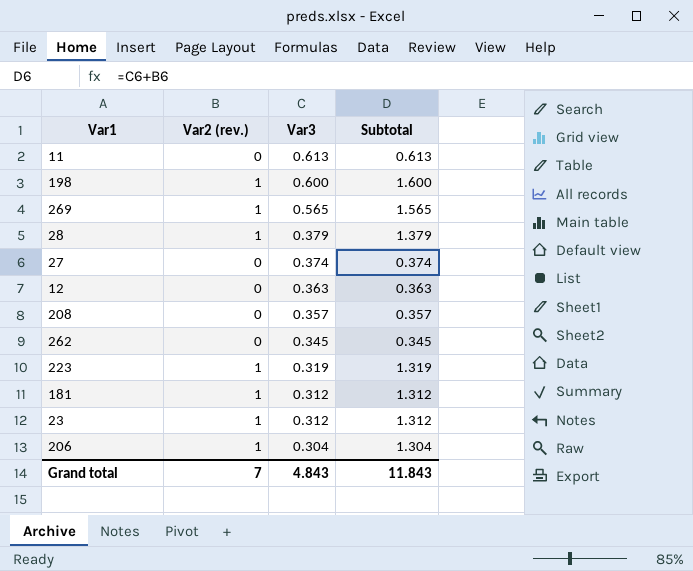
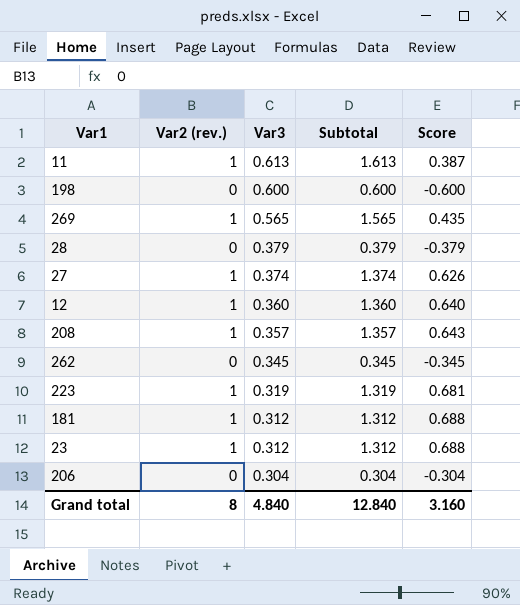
column Score | formula: none -> [Var2 (rev.)] - [Var3]
11 | Var2 (rev.): 0 -> 1
11 | Subtotal: 0.613 -> 1.613
198 | Var2 (rev.): 1 -> 0
198 | Subtotal: 1.600 -> 0.600
28 | Var2 (rev.): 1 -> 0
28 | Subtotal: 1.379 -> 0.379
27 | Var2 (rev.): 0 -> 1
27 | Subtotal: 0.374 -> 1.374
12 | Var2 (rev.): 0 -> 1
12 | Var3: 0.363 -> 0.360
12 | Subtotal: 0.363 -> 1.360
208 | Var2 (rev.): 0 -> 1
208 | Subtotal: 0.357 -> 1.357
206 | Var2 (rev.): 1 -> 0
206 | Subtotal: 1.304 -> 0.304
Grand total | Var2 (rev.): 7 -> 8
Grand total | Var3: 4.843 -> 4.840
Grand total | Subtotal: 11.843 -> 12.840

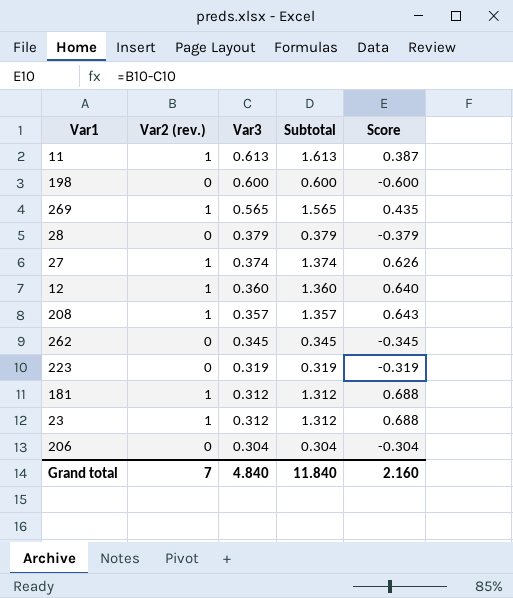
223 | Var2 (rev.): 1 -> 0
223 | Subtotal: 1.319 -> 0.319
223 | Score: 0.681 -> -0.319
Grand total | Var2 (rev.): 8 -> 7
Grand total | Subtotal: 12.840 -> 11.840
Grand total | Score: 3.160 -> 2.160

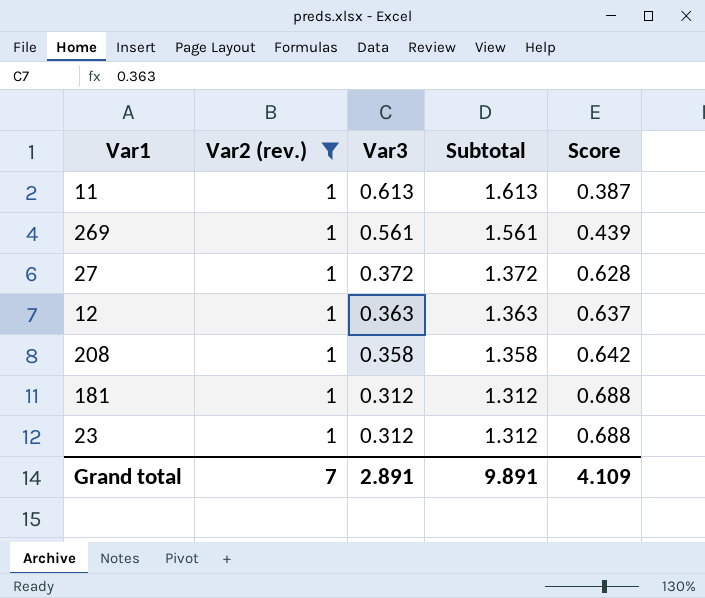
filter: none -> Var2 (rev.) = 1
269 | Var3: 0.565 -> 0.561
269 | Subtotal: 1.565 -> 1.561
269 | Score: 0.435 -> 0.439
27 | Var3: 0.374 -> 0.372
27 | Subtotal: 1.374 -> 1.372
27 | Score: 0.626 -> 0.628
12 | Var3: 0.360 -> 0.363
12 | Subtotal: 1.360 -> 1.363
12 | Score: 0.640 -> 0.637
208 | Var3: 0.357 -> 0.358
208 | Subtotal: 1.357 -> 1.358
208 | Score: 0.643 -> 0.642
Grand total | Var3: 4.840 -> 2.891
Grand total | Subtotal: 11.840 -> 9.891
Grand total | Score: 2.160 -> 4.109

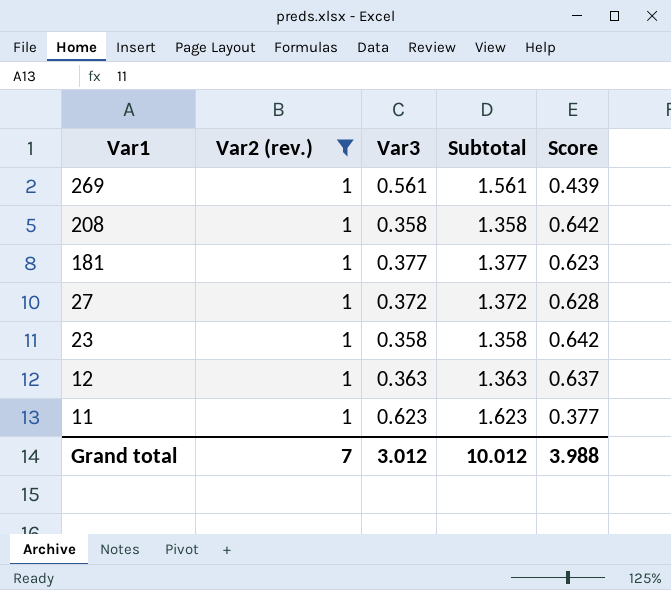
row order: Var3 descending -> Var1 descending
181 | Var3: 0.312 -> 0.377
181 | Subtotal: 1.312 -> 1.377
181 | Score: 0.688 -> 0.623
23 | Var3: 0.312 -> 0.358
23 | Subtotal: 1.312 -> 1.358
23 | Score: 0.688 -> 0.642
11 | Var3: 0.613 -> 0.623
11 | Subtotal: 1.613 -> 1.623
11 | Score: 0.387 -> 0.377
Grand total | Var3: 2.891 -> 3.012
Grand total | Subtotal: 9.891 -> 10.012
Grand total | Score: 4.109 -> 3.988

